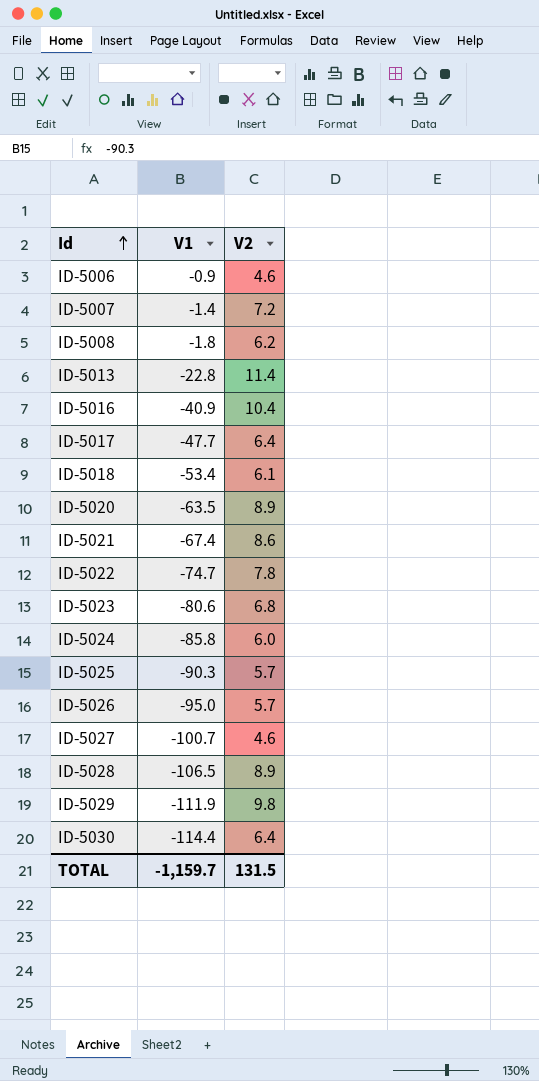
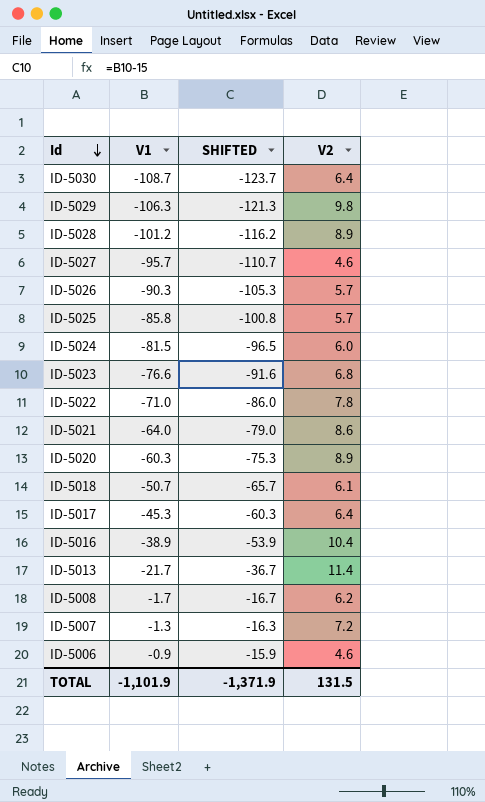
row order: Id ascending -> Id descending
column SHIFTED | formula: none -> [V1] - 15
ID-5030 | V1: -114.4 -> -108.7
ID-5029 | V1: -111.9 -> -106.3
ID-5028 | V1: -106.5 -> -101.2
ID-5027 | V1: -100.7 -> -95.7
ID-5026 | V1: -95.0 -> -90.3
ID-5025 | V1: -90.3 -> -85.8
ID-5024 | V1: -85.8 -> -81.5
ID-5023 | V1: -80.6 -> -76.6
ID-5022 | V1: -74.7 -> -71.0
ID-5021 | V1: -67.4 -> -64.0
ID-5020 | V1: -63.5 -> -60.3
ID-5018 | V1: -53.4 -> -50.7
ID-5017 | V1: -47.7 -> -45.3
ID-5016 | V1: -40.9 -> -38.9
ID-5013 | V1: -22.8 -> -21.7
ID-5008 | V1: -1.8 -> -1.7
ID-5007 | V1: -1.4 -> -1.3
TOTAL | V1: -1,159.7 -> -1,101.9

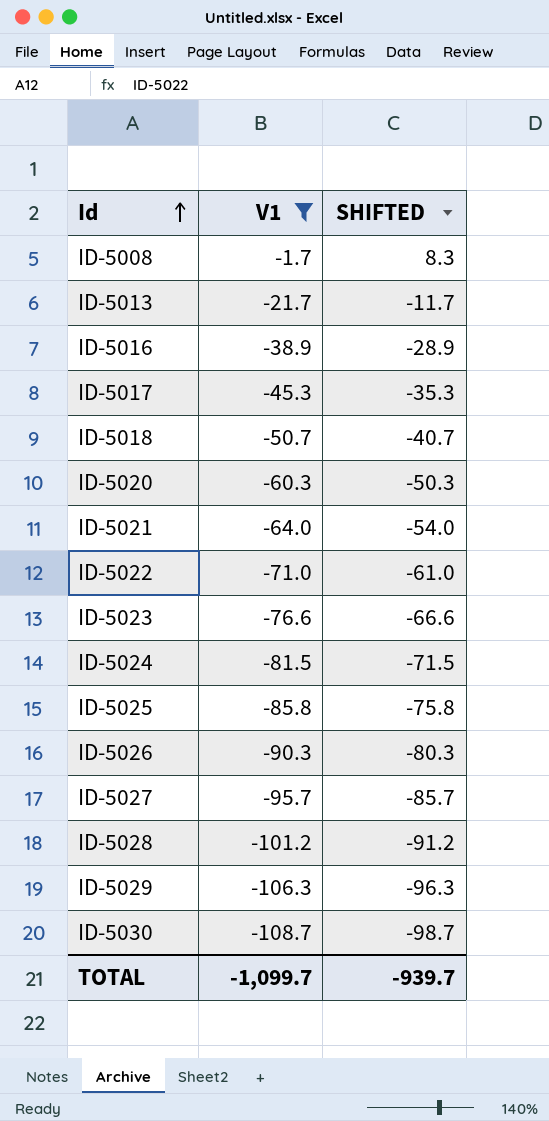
filter: none -> V1 <= -1.7
row order: Id descending -> Id ascending
column V2 | position: 4 -> none
column SHIFTED | formula: [V1] - 15 -> [V1] + 10
TOTAL | V1: -1,101.9 -> -1,099.7
TOTAL | SHIFTED: -1,371.9 -> -939.7

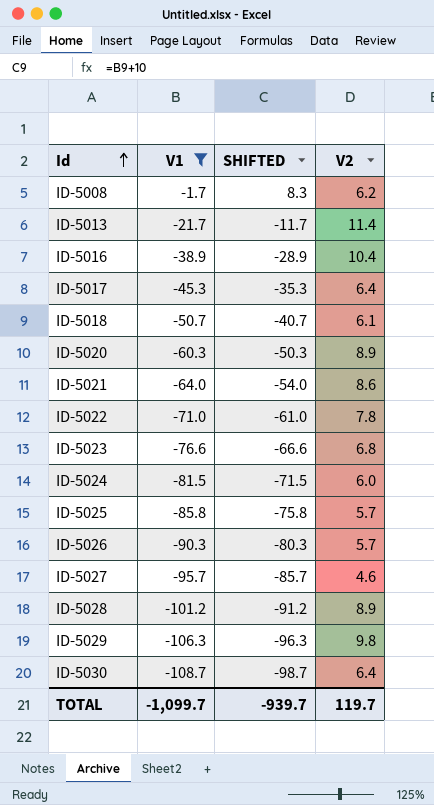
column V2 | position: none -> 4

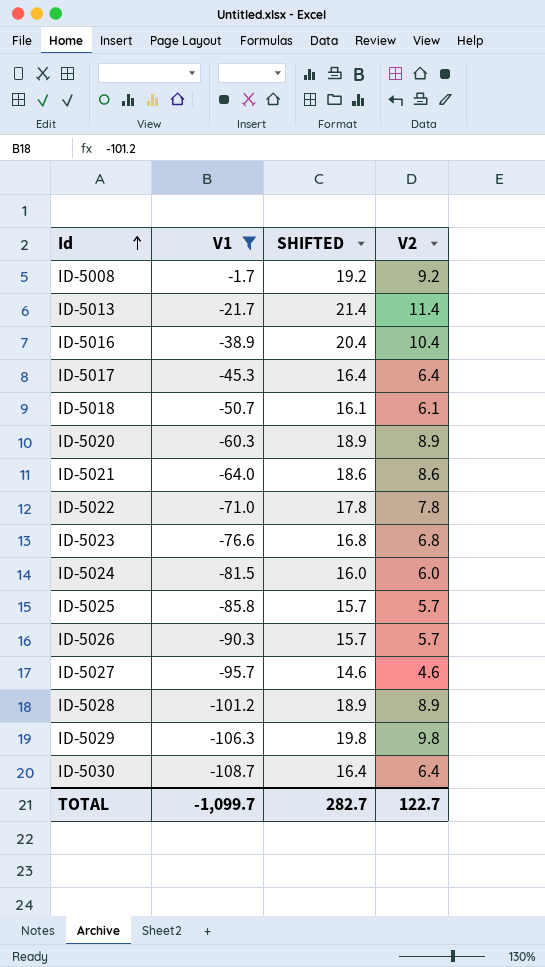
column SHIFTED | formula: [V1] + 10 -> [V2] + 10
ID-5008 | V2: 6.2 -> 9.2
TOTAL | SHIFTED: -939.7 -> 282.7
TOTAL | V2: 119.7 -> 122.7

